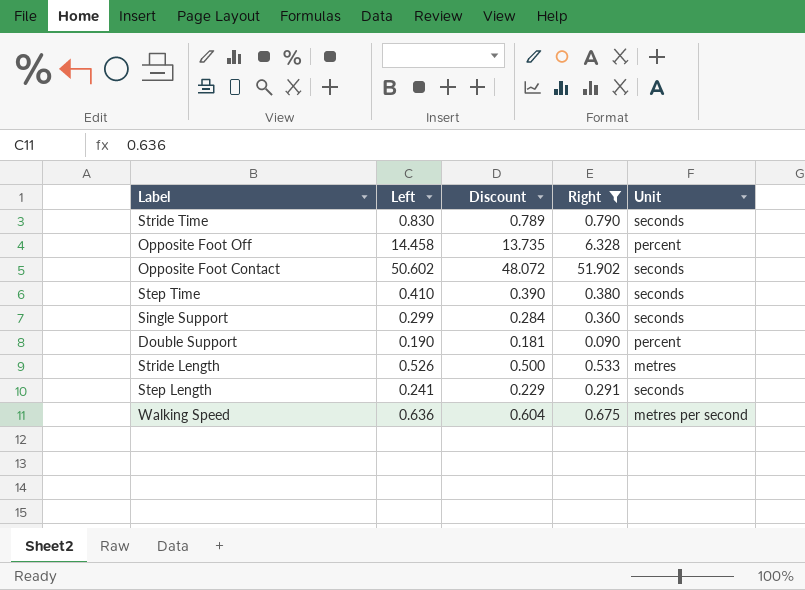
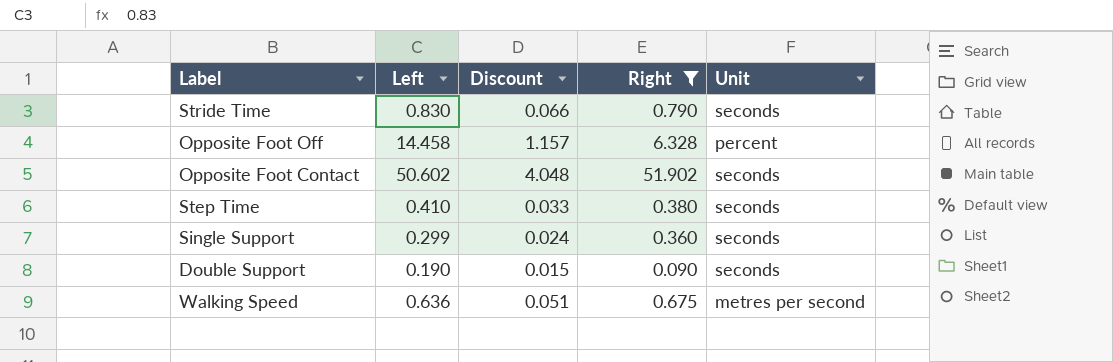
column Discount | formula: [Left] * 0.95 -> [Left] * 0.08
row Stride Length: 0.526 | 0.500 | 0.533 | metres -> none
row Step Length: 0.241 | 0.229 | 0.291 | seconds -> none
Double Support | Unit: percent -> seconds

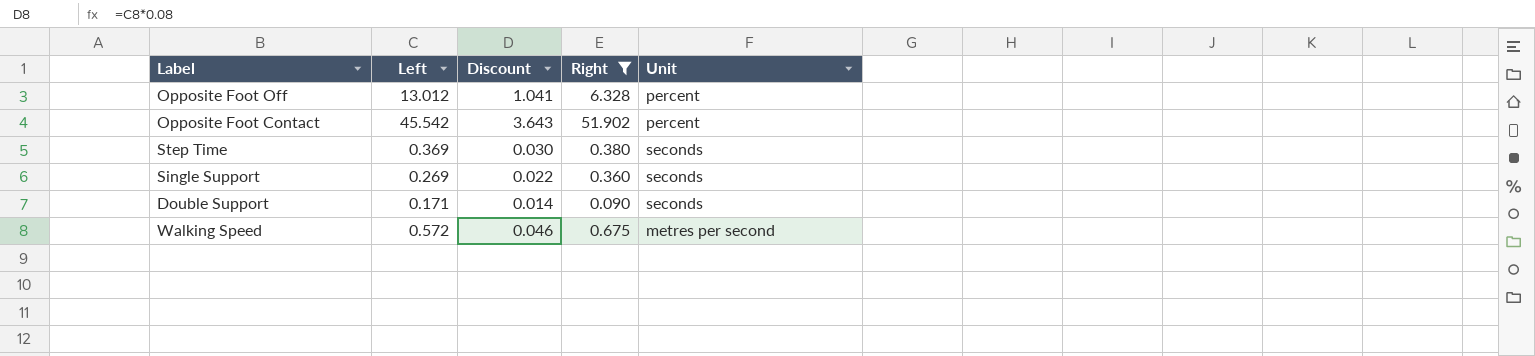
row Stride Time: 0.830 | 0.066 | 0.790 | seconds -> none
Opposite Foot Off | Left: 14.458 -> 13.012
Opposite Foot Off | Discount: 1.157 -> 1.041
Opposite Foot Contact | Left: 50.602 -> 45.542
Opposite Foot Contact | Discount: 4.048 -> 3.643
Opposite Foot Contact | Unit: seconds -> percent
Step Time | Left: 0.410 -> 0.369
Step Time | Discount: 0.033 -> 0.030
Single Support | Left: 0.299 -> 0.269
Single Support | Discount: 0.024 -> 0.022
Double Support | Left: 0.190 -> 0.171
Double Support | Discount: 0.015 -> 0.014
Walking Speed | Left: 0.636 -> 0.572
Walking Speed | Discount: 0.051 -> 0.046

